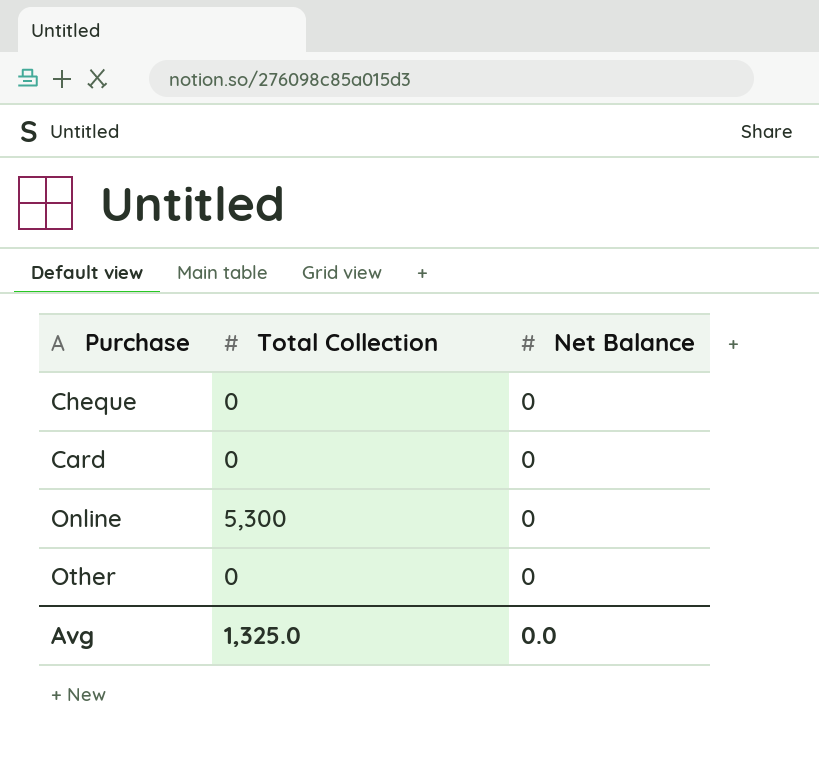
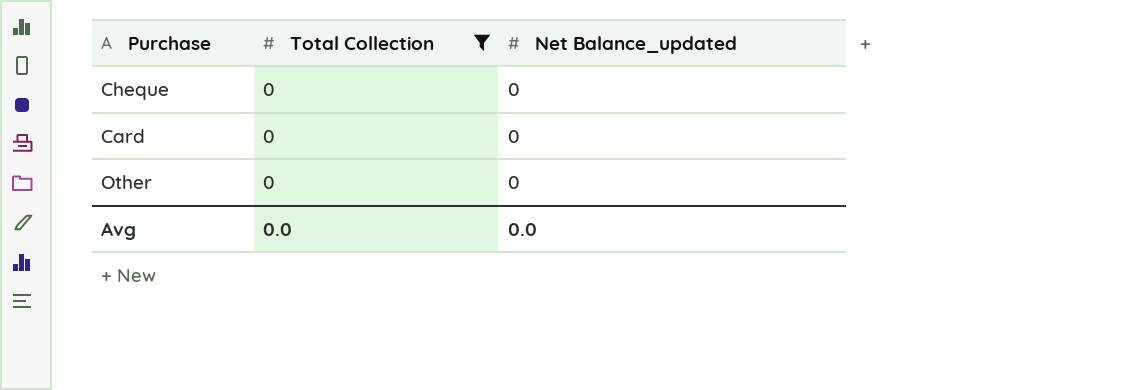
filter: none -> Total Collection = 0
column name: Net Balance -> Net Balance_updated
Avg | Total Collection: 1,325.0 -> 0.0

